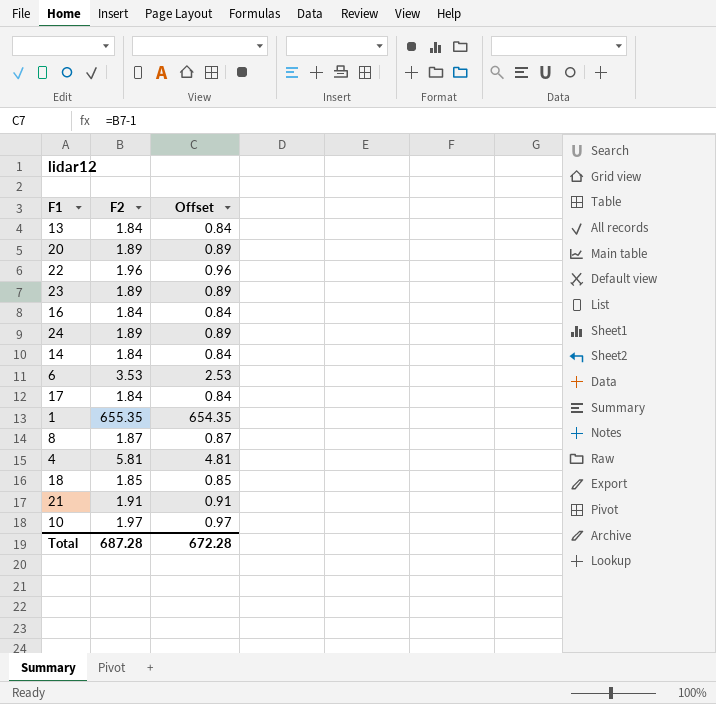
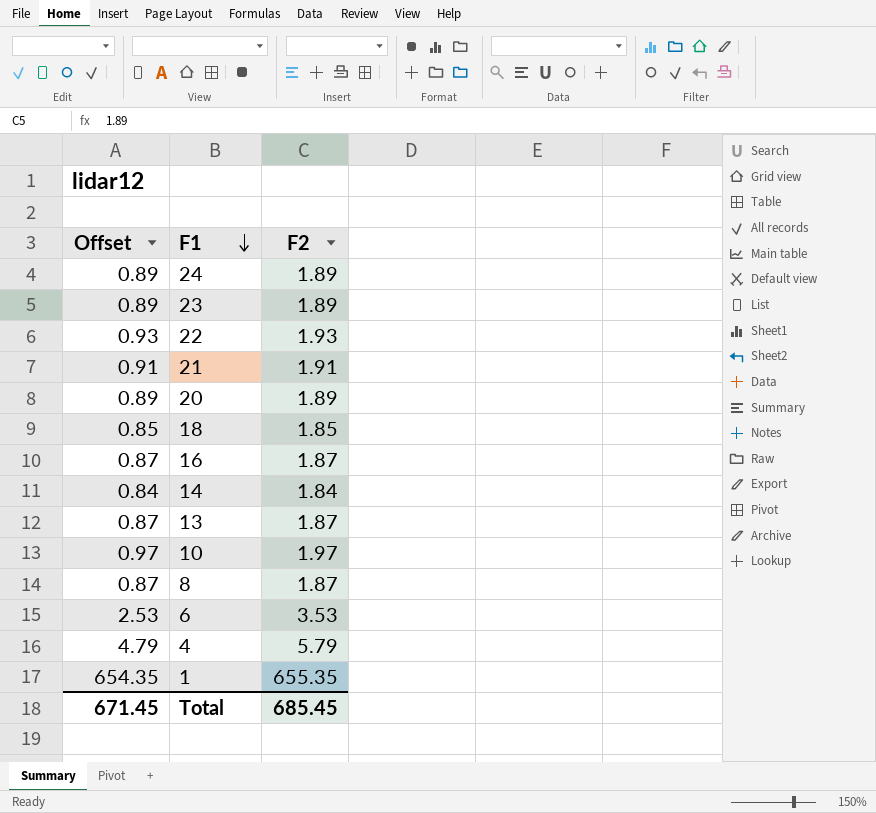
row order: none -> F1 descending
column Offset | position: 3 -> 1
row 17: 1.84 | 0.84 -> none
22 | Offset: 0.96 -> 0.93
22 | F2: 1.96 -> 1.93
16 | Offset: 0.84 -> 0.87
16 | F2: 1.84 -> 1.87
13 | Offset: 0.84 -> 0.87
13 | F2: 1.84 -> 1.87
4 | Offset: 4.81 -> 4.79
4 | F2: 5.81 -> 5.79
Total | Offset: 672.28 -> 671.45
Total | F2: 687.28 -> 685.45

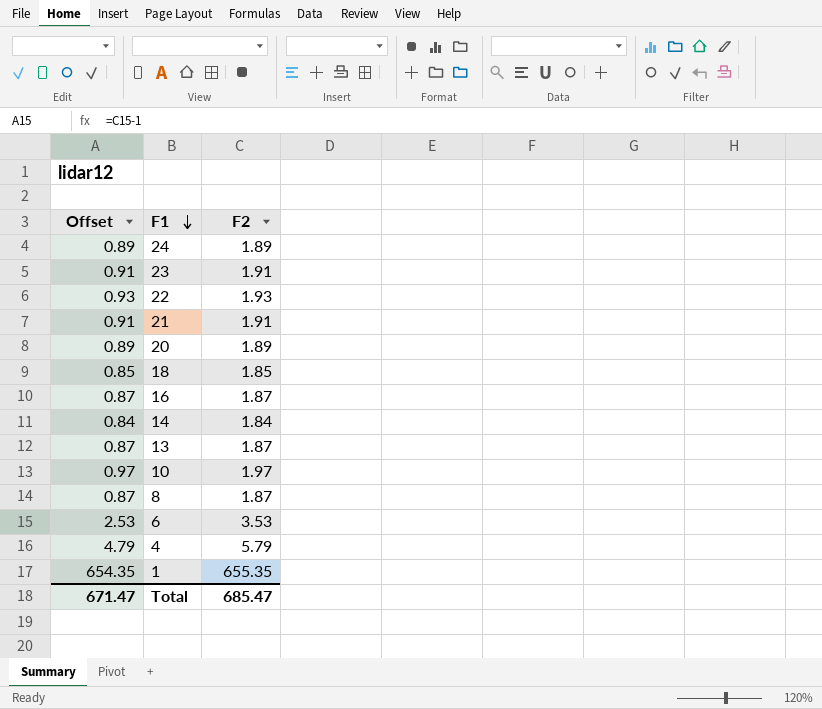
23 | Offset: 0.89 -> 0.91
23 | F2: 1.89 -> 1.91
Total | Offset: 671.45 -> 671.47
Total | F2: 685.45 -> 685.47

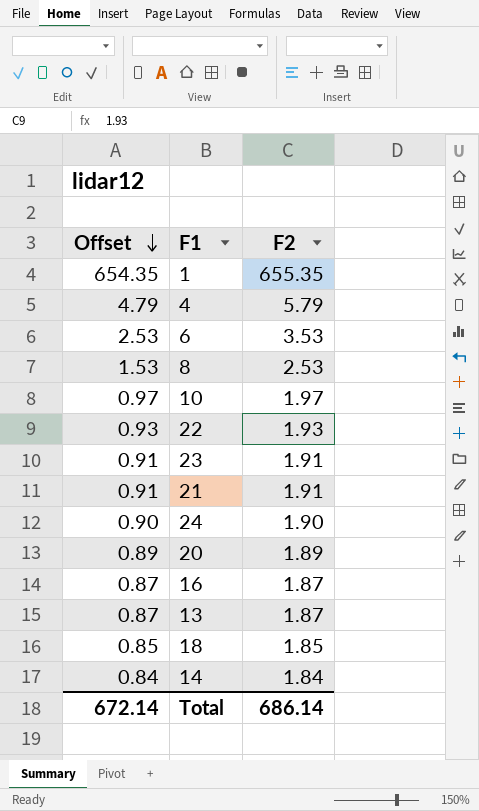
row order: F1 descending -> Offset descending
8 | Offset: 0.87 -> 1.53
8 | F2: 1.87 -> 2.53
24 | Offset: 0.89 -> 0.90
24 | F2: 1.89 -> 1.90
Total | Offset: 671.47 -> 672.14
Total | F2: 685.47 -> 686.14

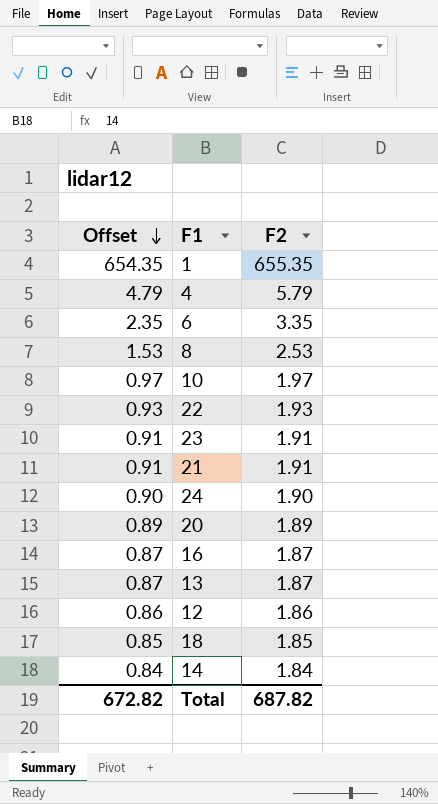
6 | Offset: 2.53 -> 2.35
6 | F2: 3.53 -> 3.35
row 12: none -> 0.86 | 1.86
Total | Offset: 672.14 -> 672.82
Total | F2: 686.14 -> 687.82

